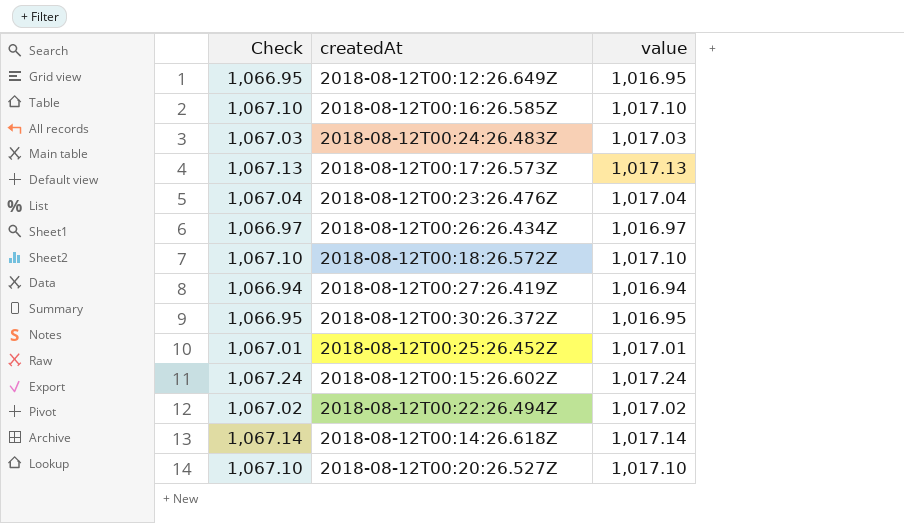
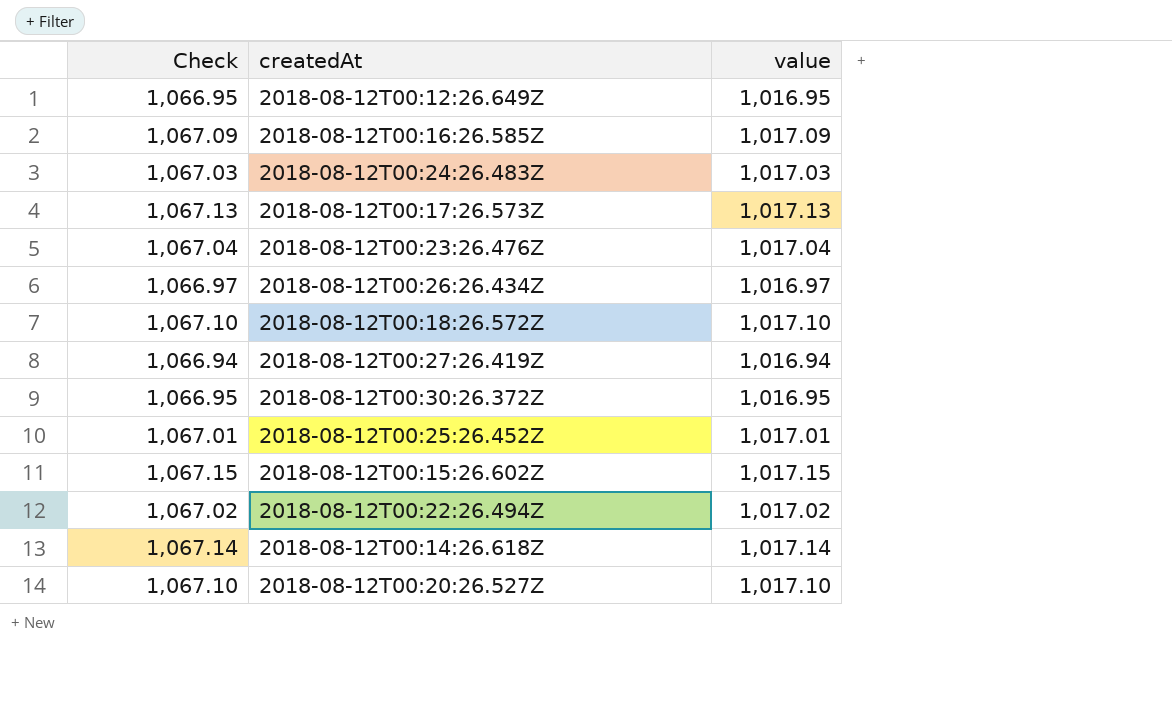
2018-08-12T00:16:26.585Z | Check: 1,067.10 -> 1,067.09
2018-08-12T00:16:26.585Z | value: 1,017.10 -> 1,017.09
2018-08-12T00:15:26.602Z | Check: 1,067.24 -> 1,067.15
2018-08-12T00:15:26.602Z | value: 1,017.24 -> 1,017.15

